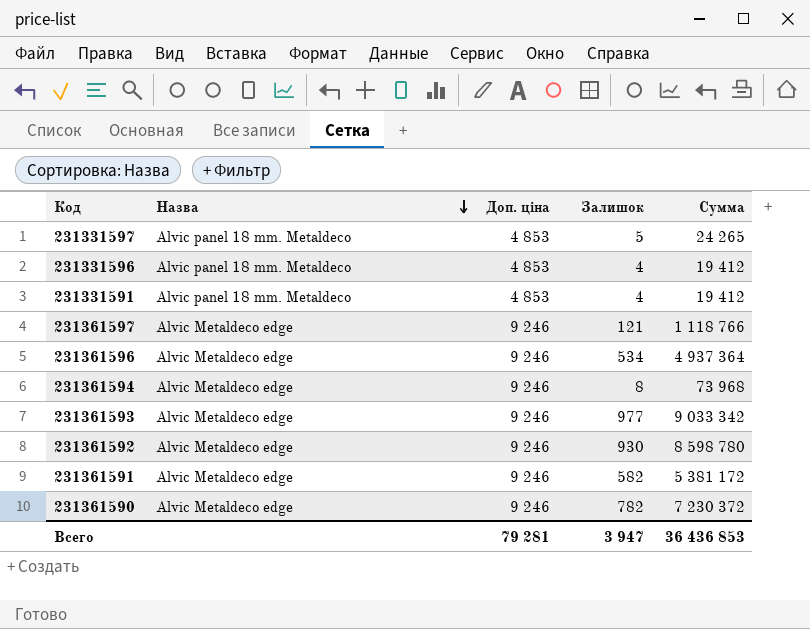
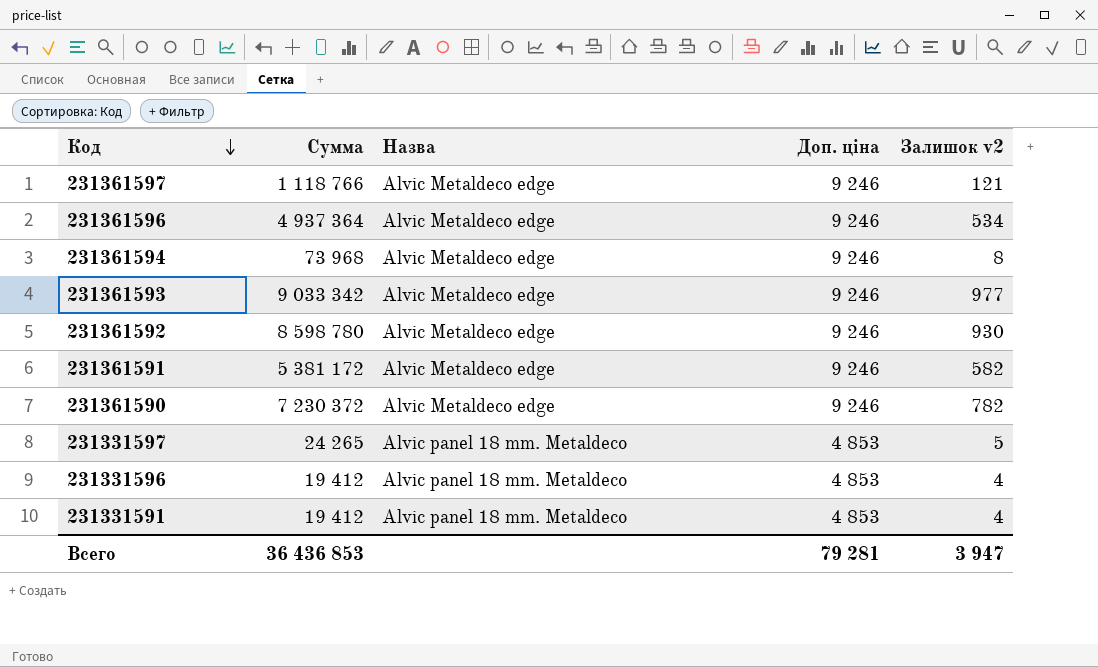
row order: Назва descending -> Код descending
column Сумма | position: 5 -> 2
column name: Залишок -> Залишок v2

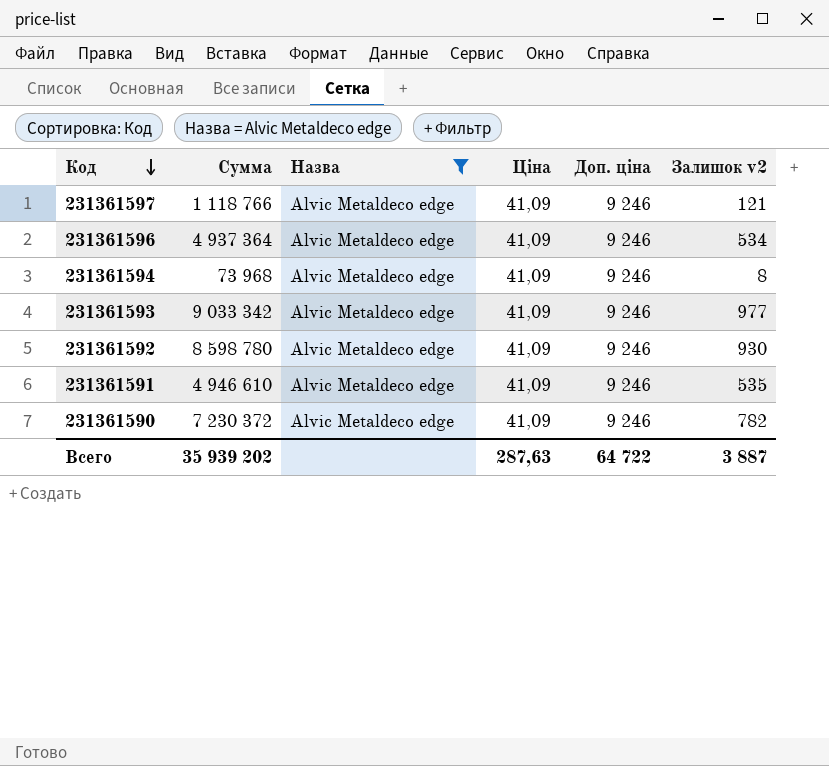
filter: none -> Назва = Alvic Metaldeco edge
column Ціна | position: none -> 4
231361591 | Сумма: 5 381 172 -> 4 946 610
231361591 | Залишок v2: 582 -> 535
Всего | Сумма: 36 436 853 -> 35 939 202
Всего | Доп. ціна: 79 281 -> 64 722
Всего | Залишок v2: 3 947 -> 3 887

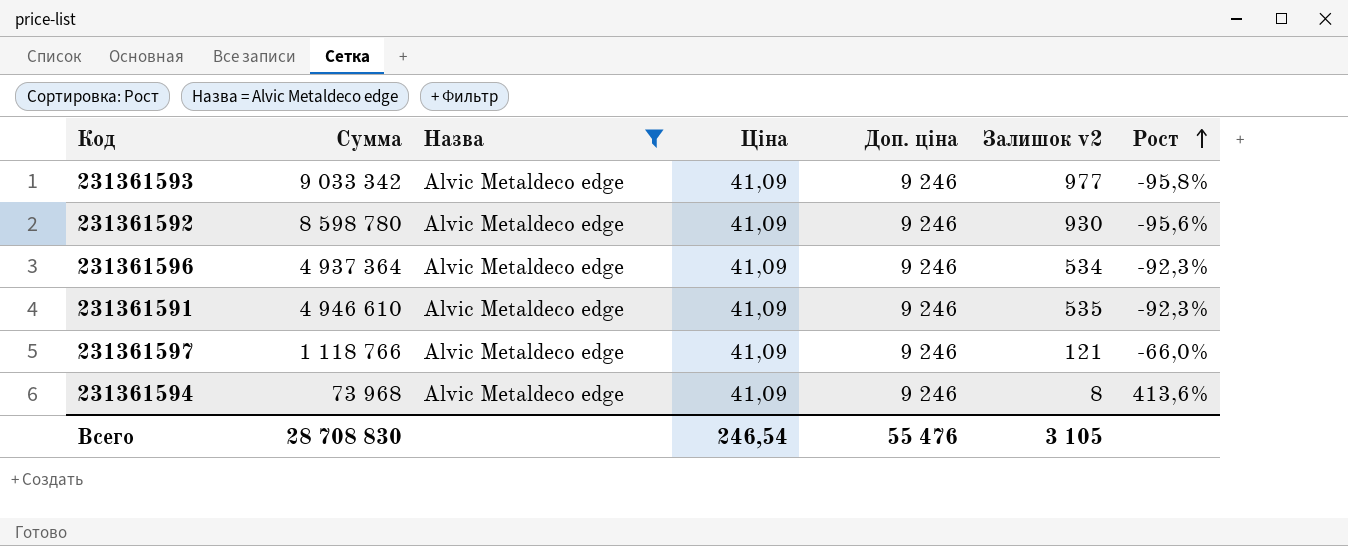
row order: Код descending -> Рост ascending
column Рост | formula: none -> ([Ціна] - [Залишок v2]) / [Залишок v2]
row 231361590: 7 230 372 | Alvic Metaldeco edge | 41,09 | 9 246 | 782 -> none
Всего | Сумма: 35 939 202 -> 28 708 830
Всего | Ціна: 287,63 -> 246,54
Всего | Доп. ціна: 64 722 -> 55 476
Всего | Залишок v2: 3 887 -> 3 105

